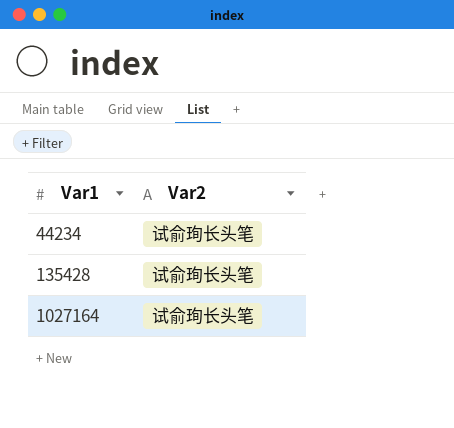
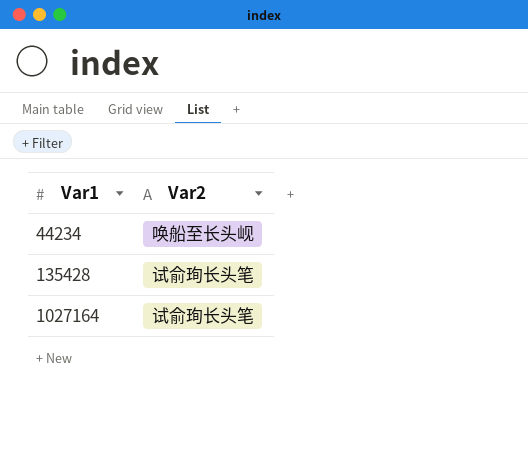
44234 | Var2: 试俞珣长头笔 -> 唤船至长头岘

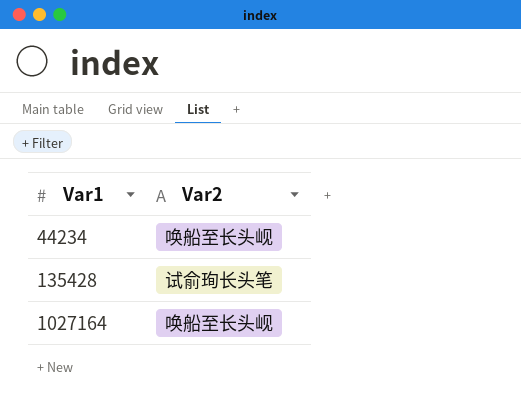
1027164 | Var2: 试俞珣长头笔 -> 唤船至长头岘

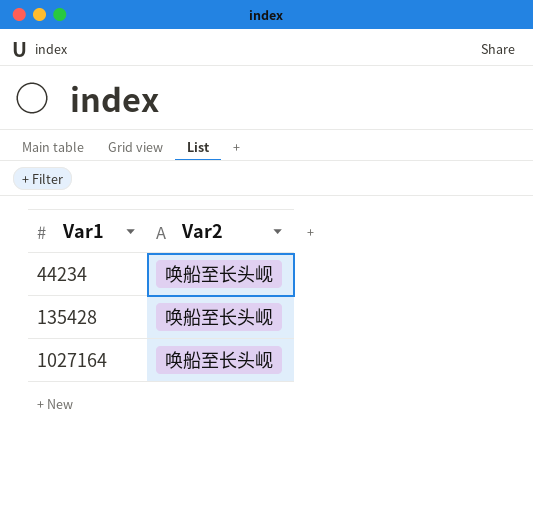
135428 | Var2: 试俞珣长头笔 -> 唤船至长头岘

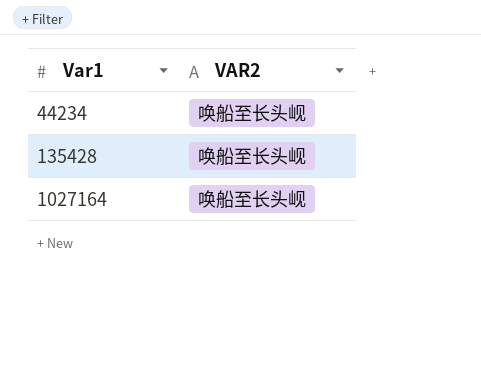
column name: Var2 -> VAR2

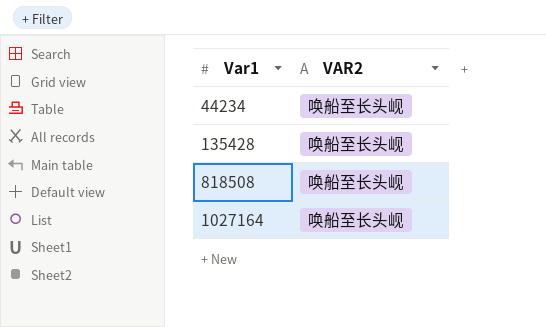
row 818508: none -> 唤船至长头岘

